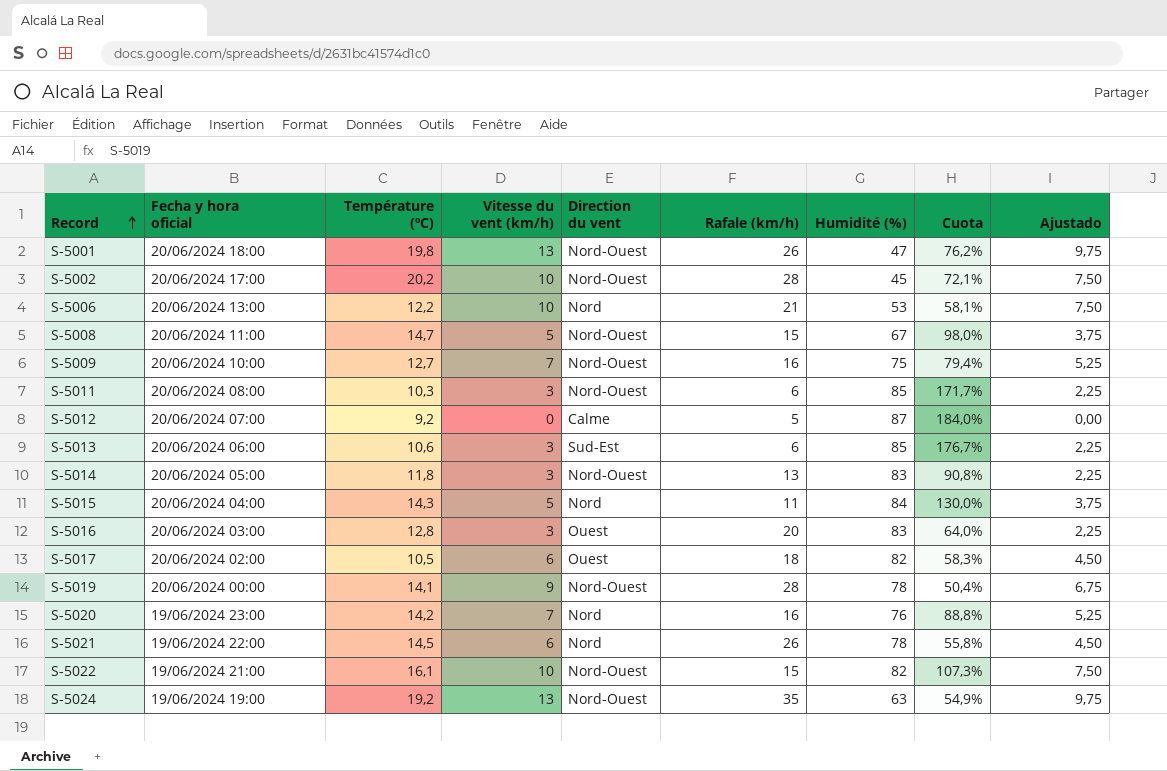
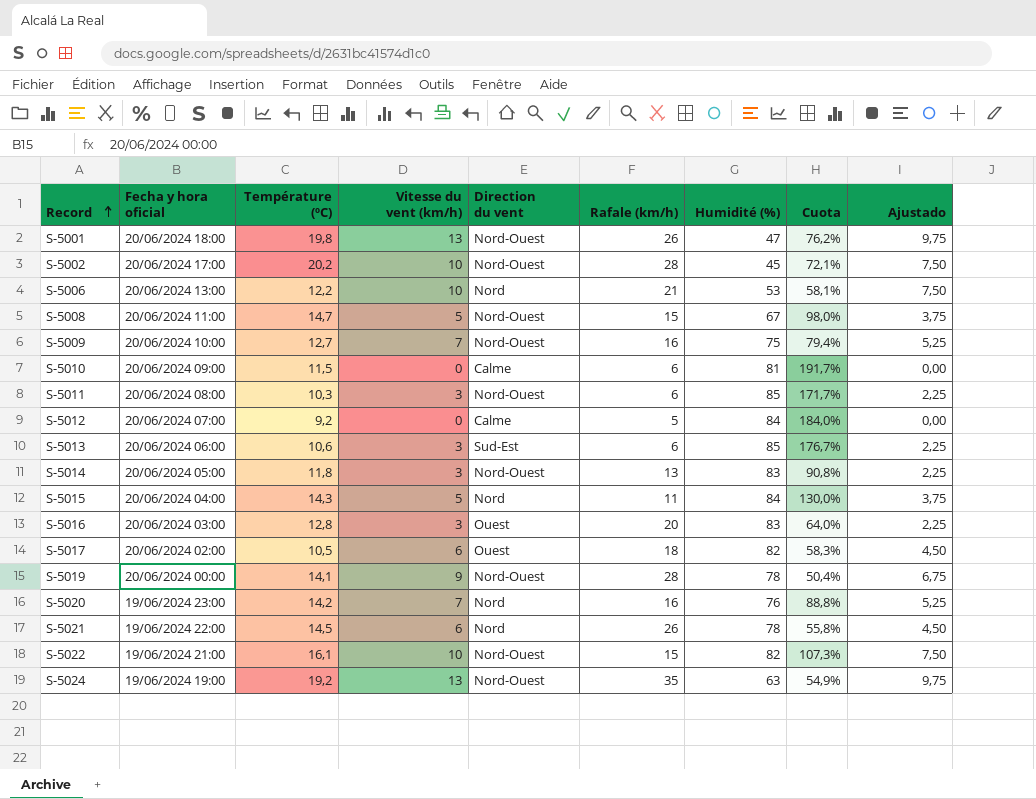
row S-5010: none -> 20/06/2024 09:00 | 11,5 | 0 | Calme | 6 | 81 | 191,7% | 0,00
S-5012 | Humidité (%): 87 -> 84

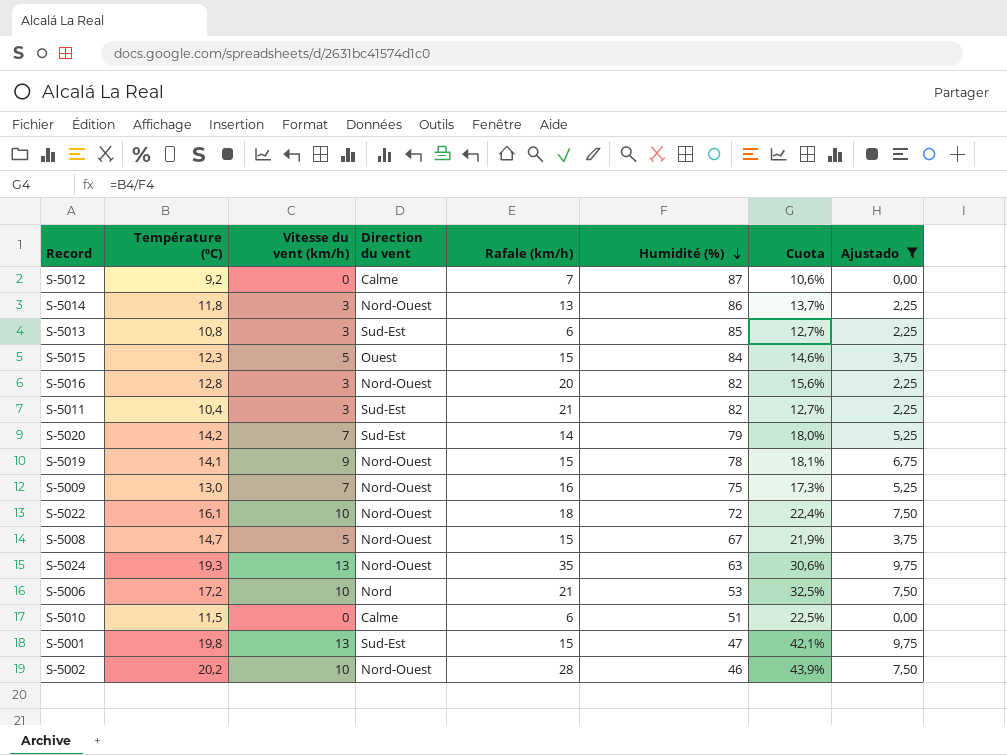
filter: none -> Ajustado != 4,50
row order: Record ascending -> Humidité (%) descending
column Fecha y hora oficial | position: 2 -> none
column Cuota | formula: [Température (ºC)] / [Rafale (km/h)] -> [Température (ºC)] / [Humidité (%)]
S-5012 | Rafale (km/h): 5 -> 7
S-5012 | Humidité (%): 84 -> 87
S-5014 | Humidité (%): 83 -> 86
S-5013 | Température (ºC): 10,6 -> 10,8
S-5015 | Température (ºC): 14,3 -> 12,3
S-5015 | Direction du vent: Nord -> Ouest
S-5015 | Rafale (km/h): 11 -> 15
S-5016 | Direction du vent: Ouest -> Nord-Ouest
S-5016 | Humidité (%): 83 -> 82
S-5011 | Température (ºC): 10,3 -> 10,4
S-5011 | Direction du vent: Nord-Ouest -> Sud-Est
S-5011 | Rafale (km/h): 6 -> 21
S-5011 | Humidité (%): 85 -> 82
S-5020 | Direction du vent: Nord -> Sud-Est
S-5020 | Rafale (km/h): 16 -> 14
S-5020 | Humidité (%): 76 -> 79
S-5019 | Rafale (km/h): 28 -> 15
S-5009 | Température (ºC): 12,7 -> 13,0
S-5022 | Rafale (km/h): 15 -> 18
S-5022 | Humidité (%): 82 -> 72
S-5024 | Température (ºC): 19,2 -> 19,3
S-5006 | Température (ºC): 12,2 -> 17,2
S-5010 | Humidité (%): 81 -> 51
S-5001 | Direction du vent: Nord-Ouest -> Sud-Est
S-5001 | Rafale (km/h): 26 -> 15
S-5002 | Humidité (%): 45 -> 46

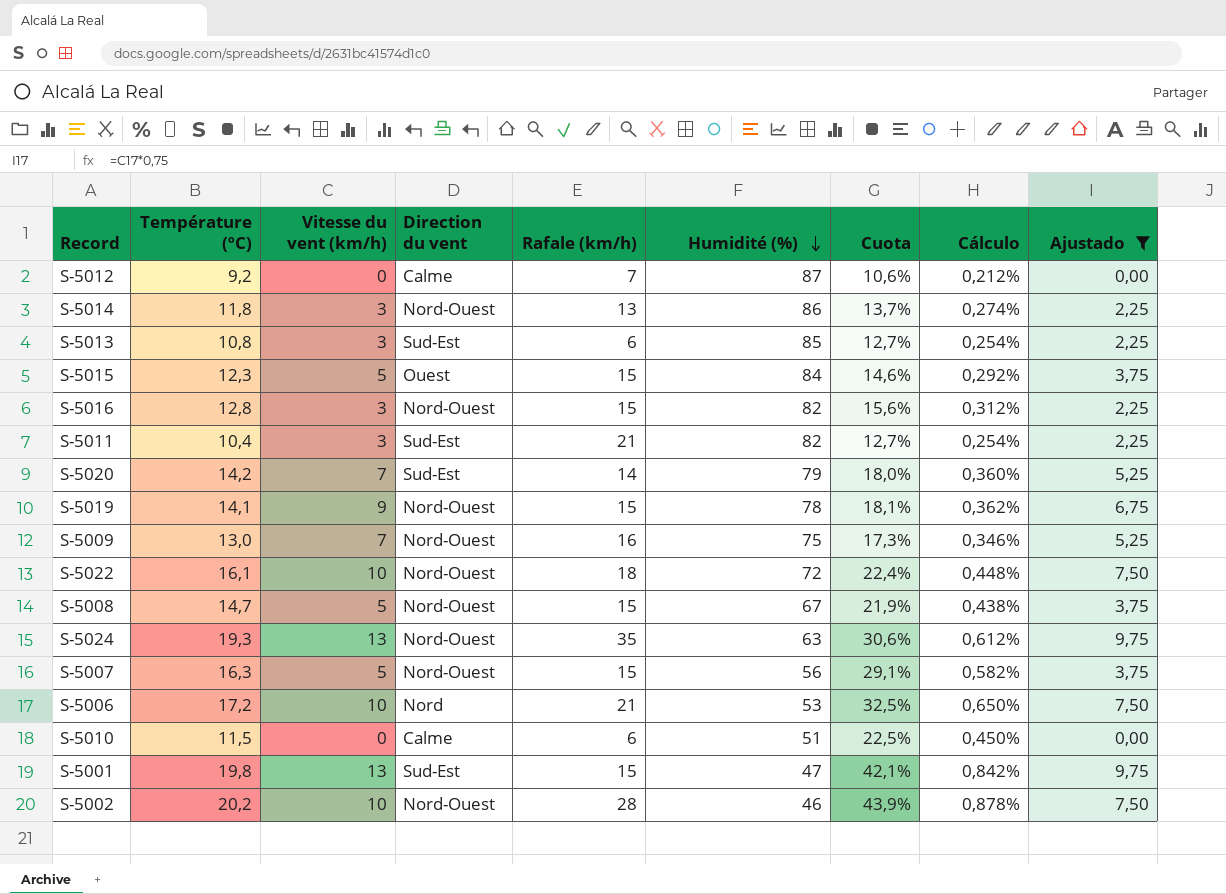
column Cálculo | formula: none -> [Cuota] * 0,02
S-5016 | Rafale (km/h): 20 -> 15
row S-5007: none -> 16,3 | 5 | Nord-Ouest | 15 | 56 | 29,1% | 0,582% | 3,75

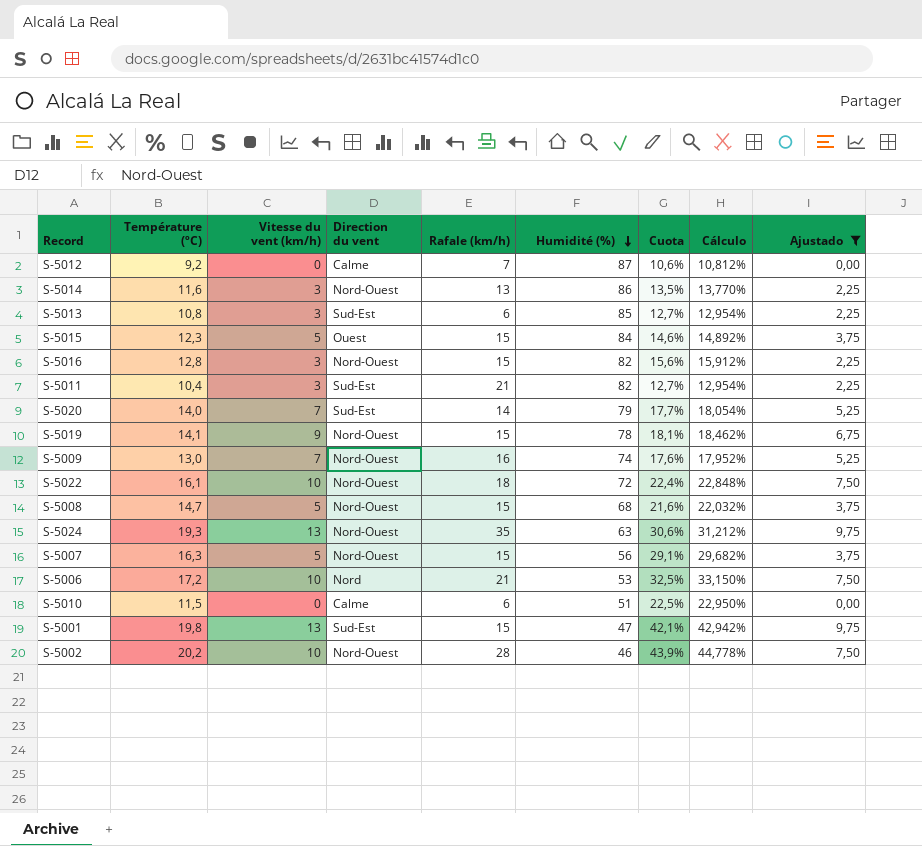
column Cálculo | formula: [Cuota] * 0,02 -> [Cuota] * 1,02
S-5014 | Température (ºC): 11,8 -> 11,6
S-5014 | Cuota: 13,7% -> 13,5%
S-5020 | Température (ºC): 14,2 -> 14,0
S-5020 | Cuota: 18,0% -> 17,7%
S-5009 | Humidité (%): 75 -> 74
S-5009 | Cuota: 17,3% -> 17,6%
S-5008 | Humidité (%): 67 -> 68
S-5008 | Cuota: 21,9% -> 21,6%

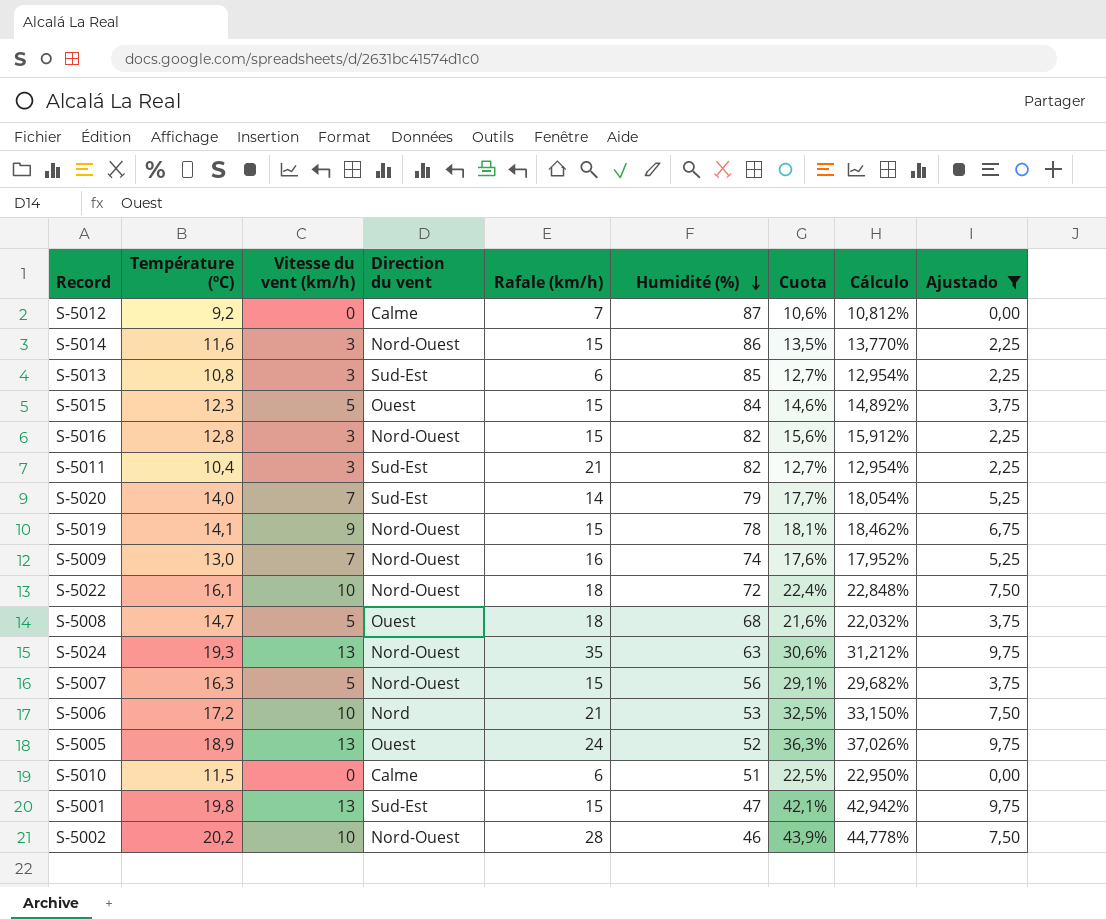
S-5014 | Rafale (km/h): 13 -> 15
S-5008 | Direction du vent: Nord-Ouest -> Ouest
S-5008 | Rafale (km/h): 15 -> 18
row S-5005: none -> 18,9 | 13 | Ouest | 24 | 52 | 36,3% | 37,026% | 9,75

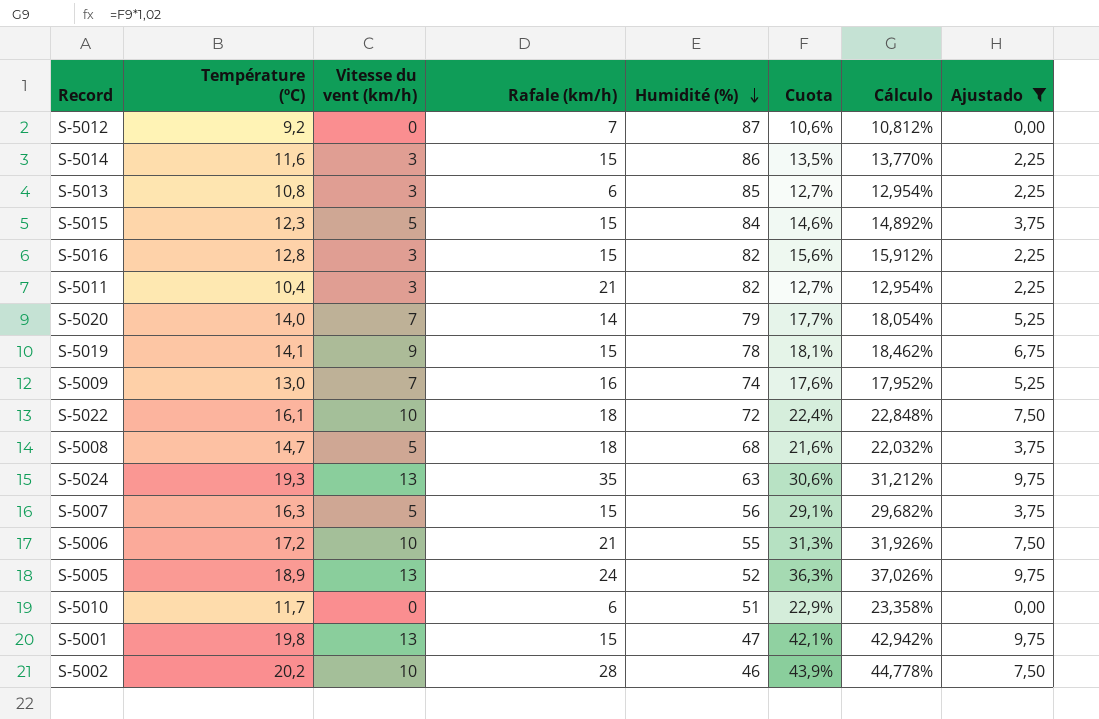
column Direction du vent | position: 4 -> none
S-5006 | Humidité (%): 53 -> 55
S-5006 | Cuota: 32,5% -> 31,3%
S-5006 | Cálculo: 33,150% -> 31,926%
S-5010 | Température (ºC): 11,5 -> 11,7
S-5010 | Cuota: 22,5% -> 22,9%
S-5010 | Cálculo: 22,950% -> 23,358%

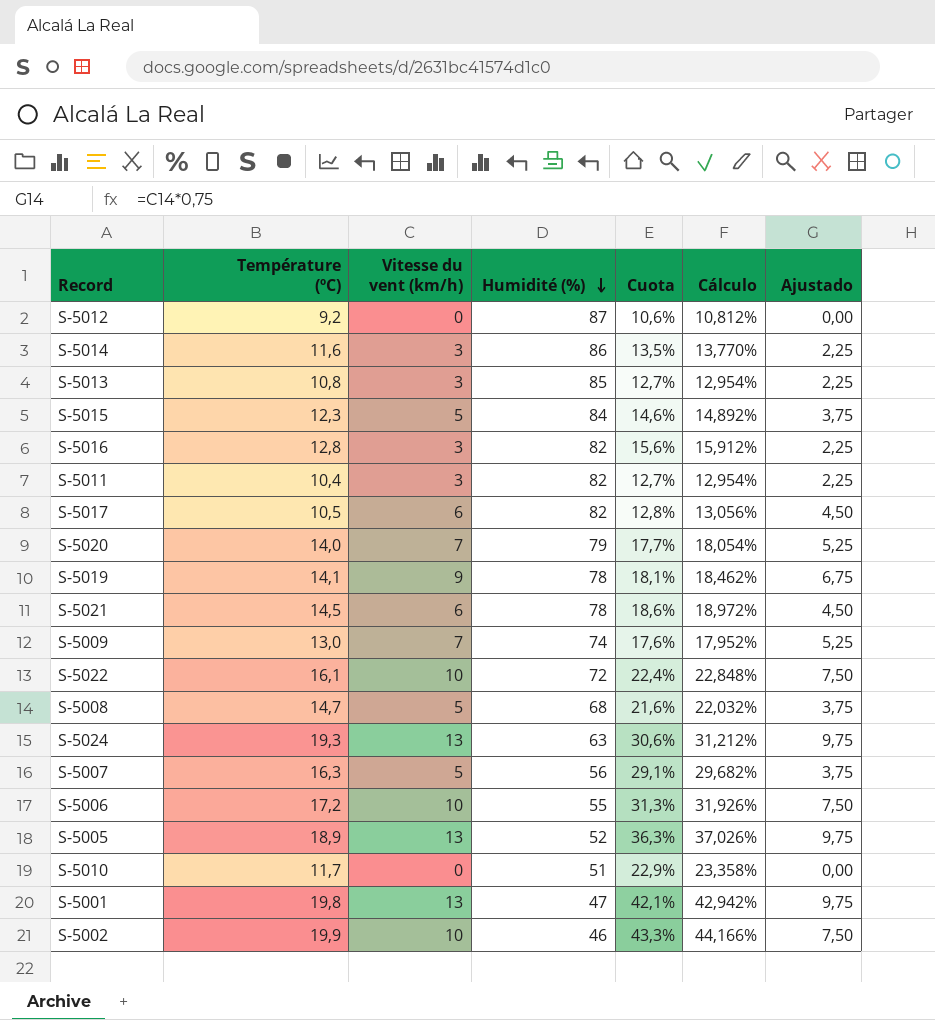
filter: Ajustado != 4,50 -> none
column Rafale (km/h) | position: 4 -> none
S-5002 | Température (ºC): 20,2 -> 19,9
S-5002 | Cuota: 43,9% -> 43,3%
S-5002 | Cálculo: 44,778% -> 44,166%

